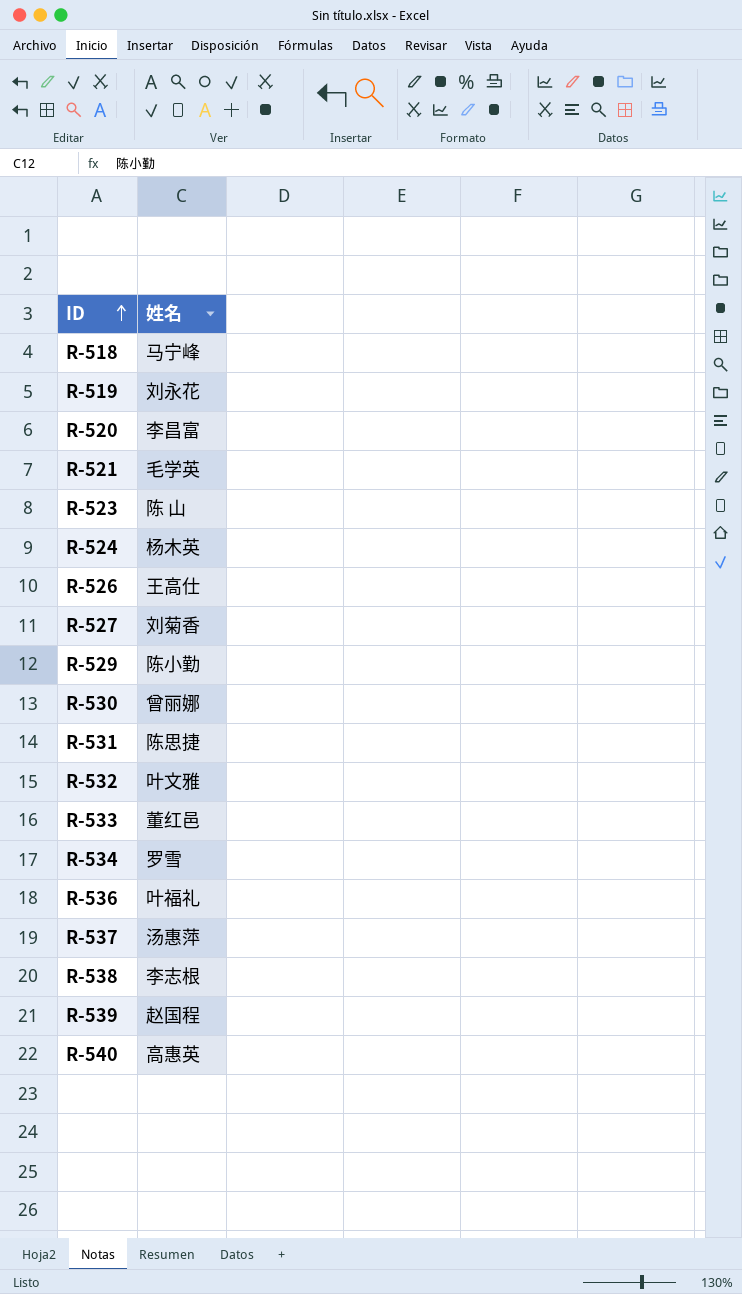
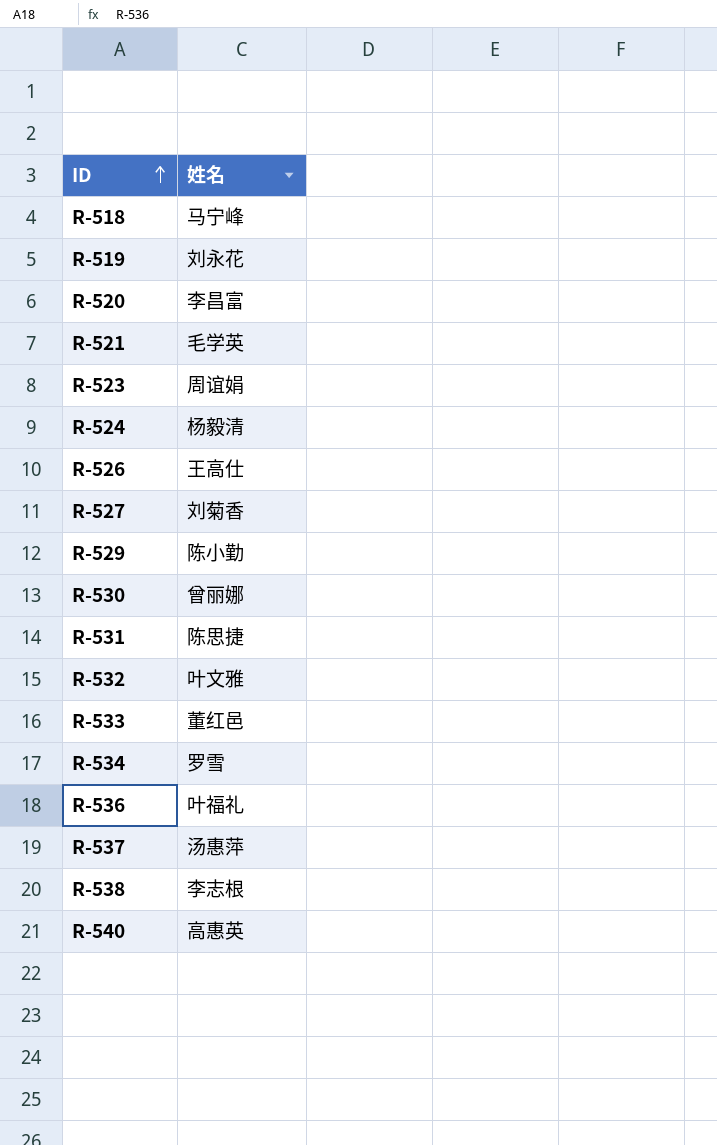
row R-539: 赵国程 -> none
R-523 | 姓名: 陈 山 -> 周谊娟
R-524 | 姓名: 杨木英 -> 杨毅清

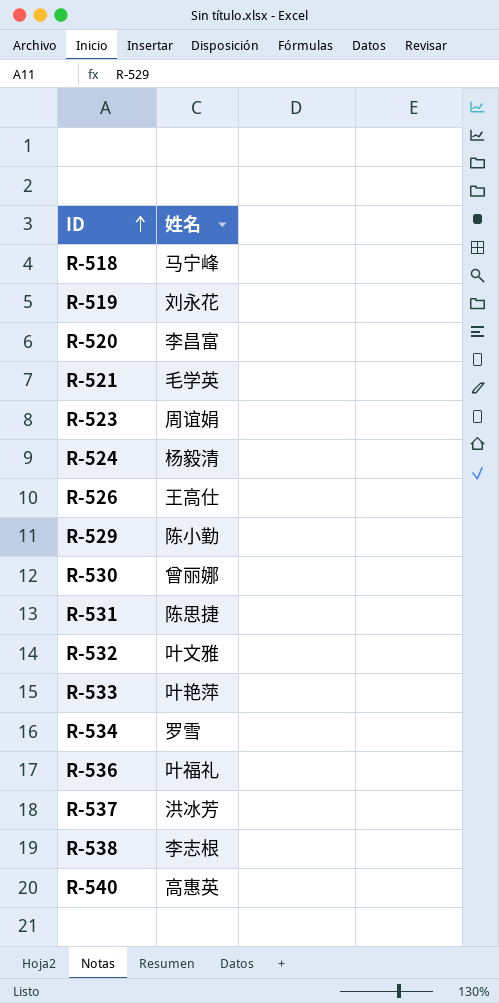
row R-527: 刘菊香 -> none
R-533 | 姓名: 董红邑 -> 叶艳萍
R-537 | 姓名: 汤惠萍 -> 洪冰芳

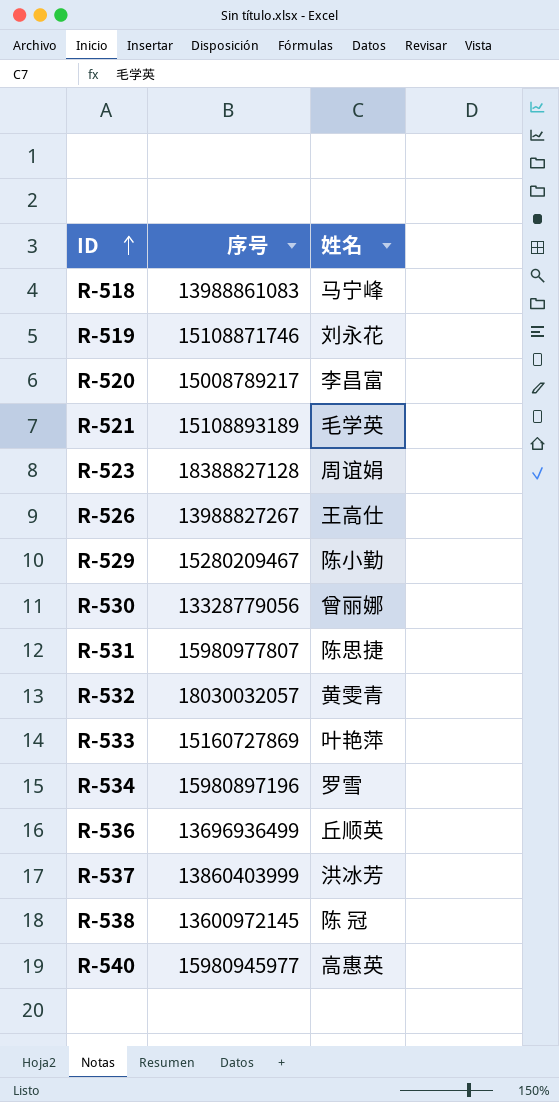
column 序号 | position: none -> 2
row R-524: 杨毅清 -> none
R-532 | 姓名: 叶文雅 -> 黄雯青
R-536 | 姓名: 叶福礼 -> 丘顺英
R-538 | 姓名: 李志根 -> 陈 冠

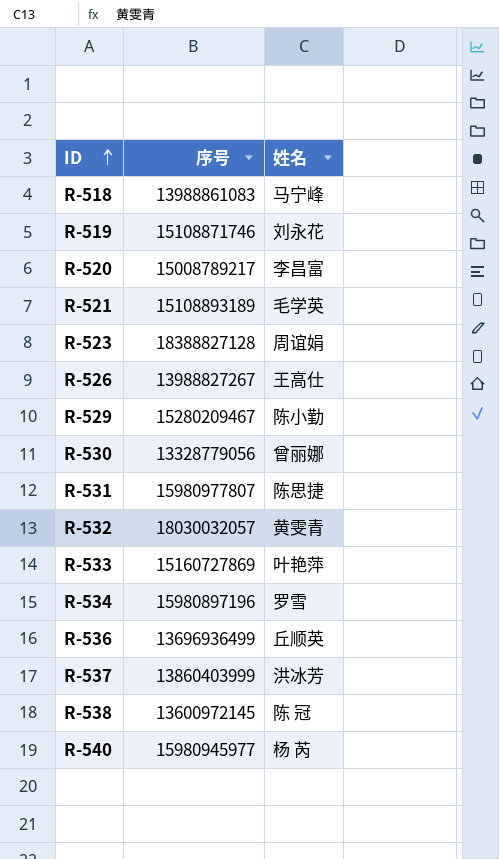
R-540 | 姓名: 高惠英 -> 杨 芮

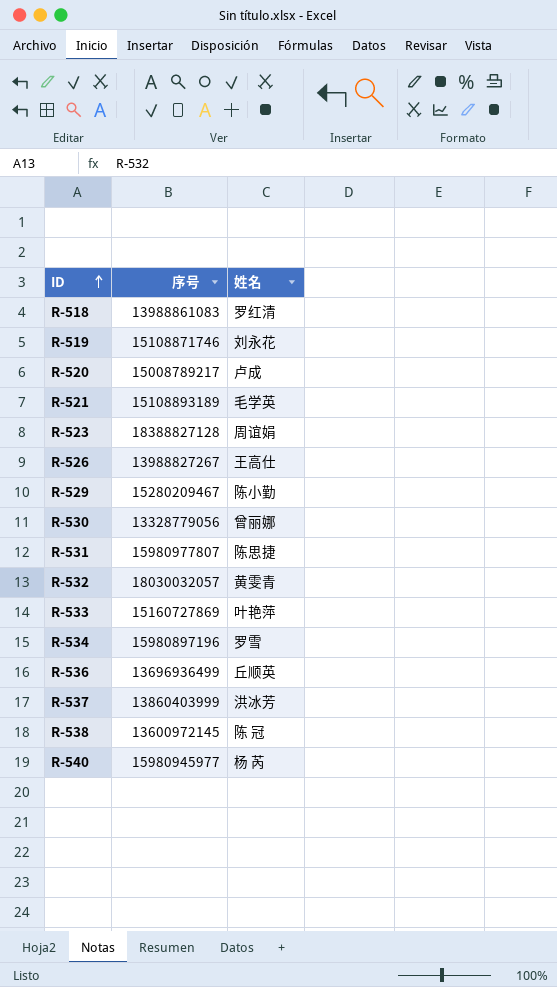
R-518 | 姓名: 马宁峰 -> 罗红清
R-520 | 姓名: 李昌富 -> 卢成

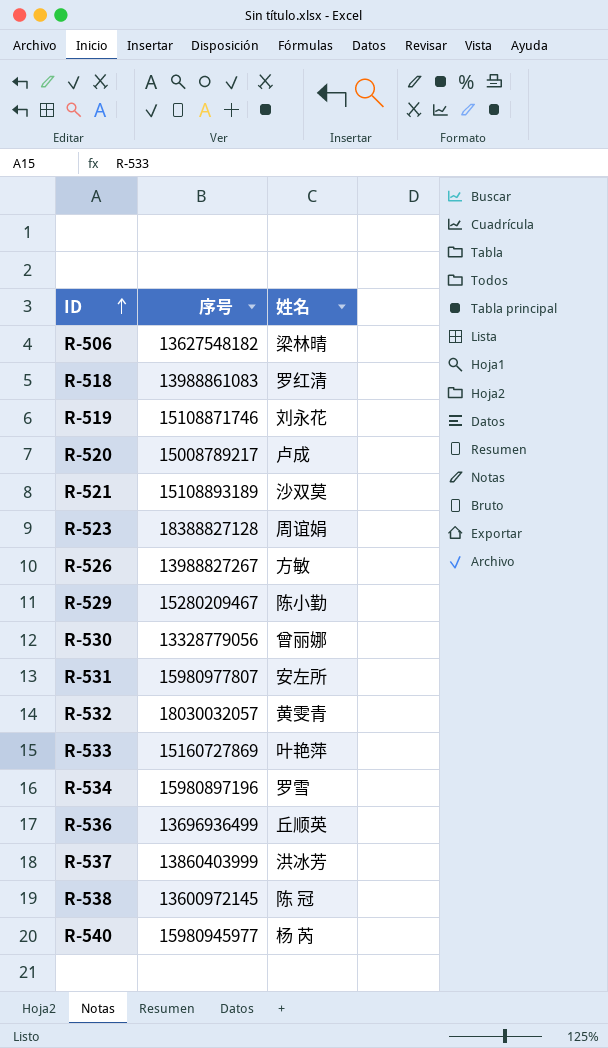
row R-506: none -> 13627548182 | 梁林晴
R-521 | 姓名: 毛学英 -> 沙双莫
R-526 | 姓名: 王高仕 -> 方敏
R-531 | 姓名: 陈思捷 -> 安左所

